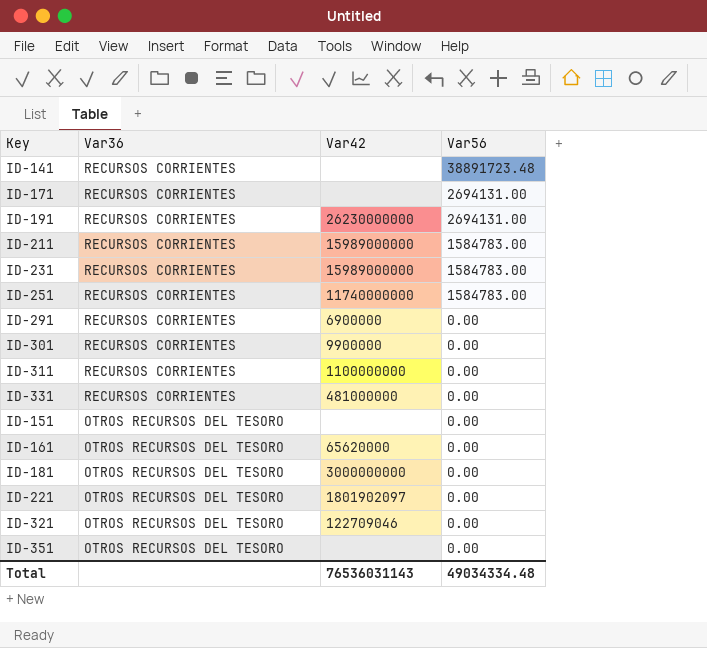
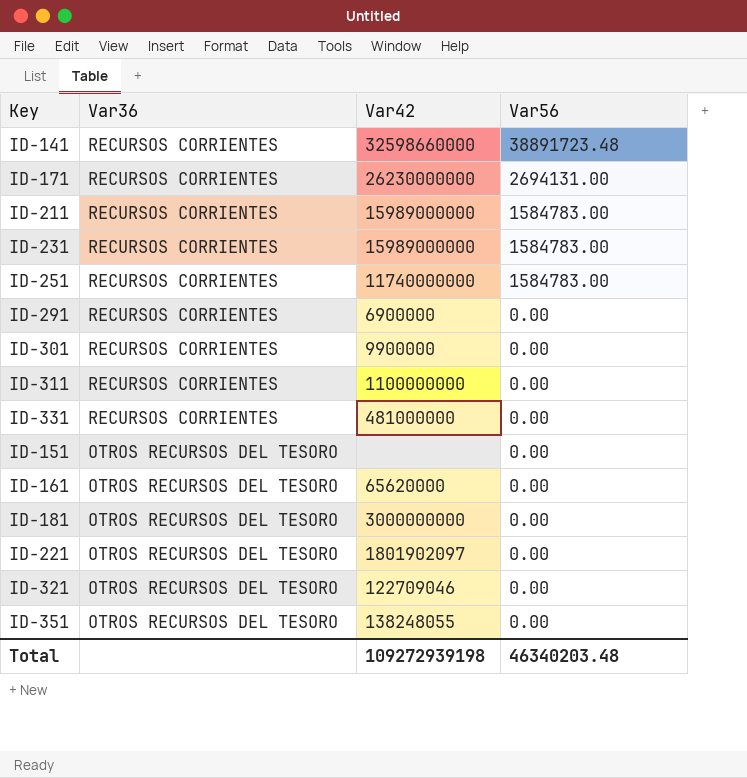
row ID-191: RECURSOS CORRIENTES | 26230000000 | 2694131.00 -> none
ID-141 | Var42: none -> 32598660000
ID-171 | Var42: none -> 26230000000
ID-351 | Var42: none -> 138248055
Total | Var42: 76536031143 -> 109272939198
Total | Var56: 49034334.48 -> 46340203.48

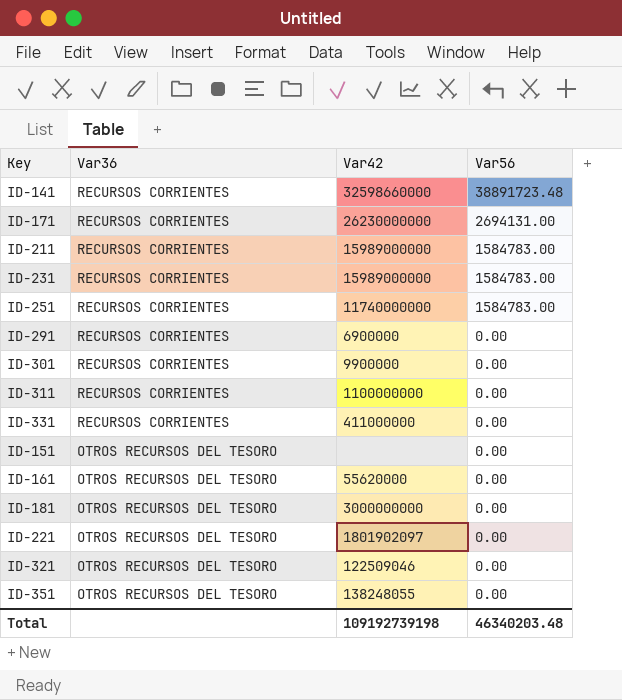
ID-331 | Var42: 481000000 -> 411000000
ID-161 | Var42: 65620000 -> 55620000
ID-321 | Var42: 122709046 -> 122509046
Total | Var42: 109272939198 -> 109192739198

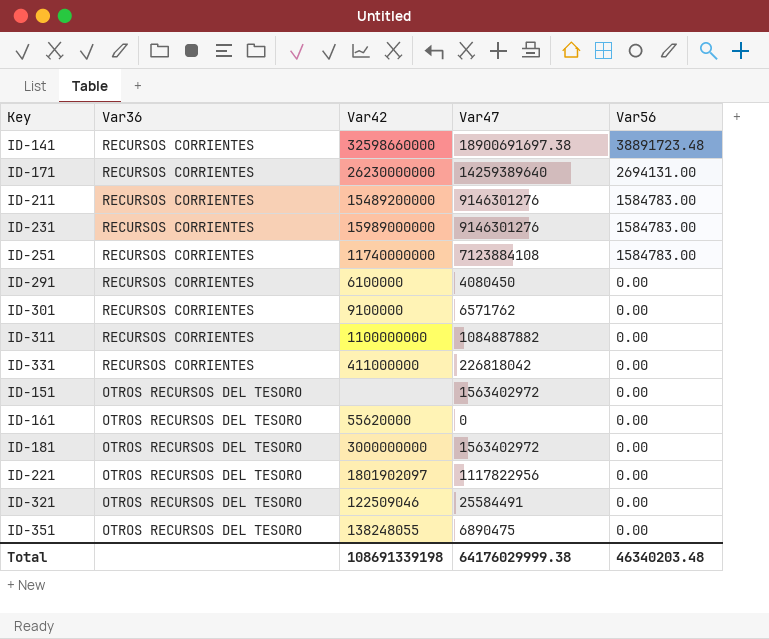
column Var47 | position: none -> 4
ID-211 | Var42: 15989000000 -> 15489200000
ID-291 | Var42: 6900000 -> 6100000
ID-301 | Var42: 9900000 -> 9100000
Total | Var42: 109192739198 -> 108691339198

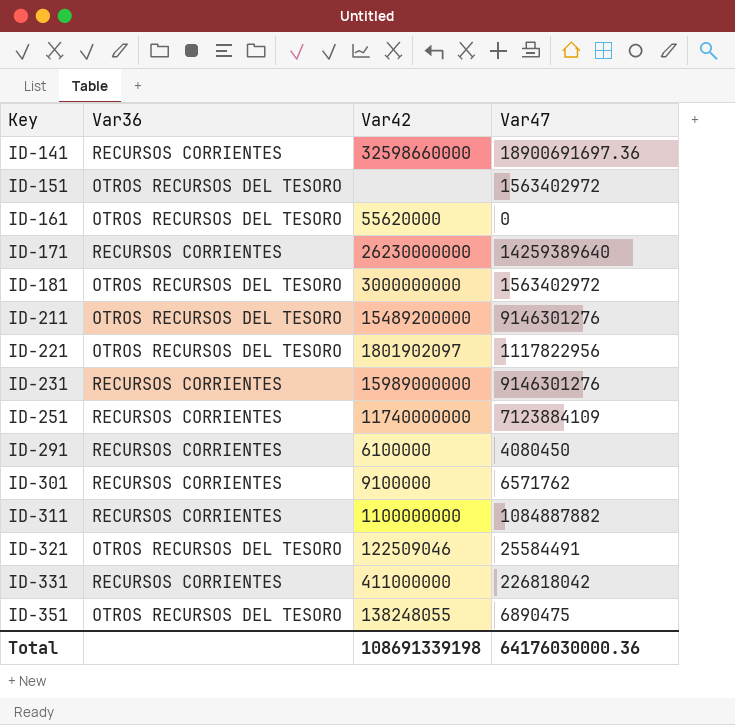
row order: Var36 descending -> Key ascending
column Var56 | position: 5 -> none
ID-141 | Var47: 18900691697.38 -> 18900691697.36
ID-211 | Var36: RECURSOS CORRIENTES -> OTROS RECURSOS DEL TESORO
ID-251 | Var47: 7123884108 -> 7123884109
Total | Var47: 64176029999.38 -> 64176030000.36

